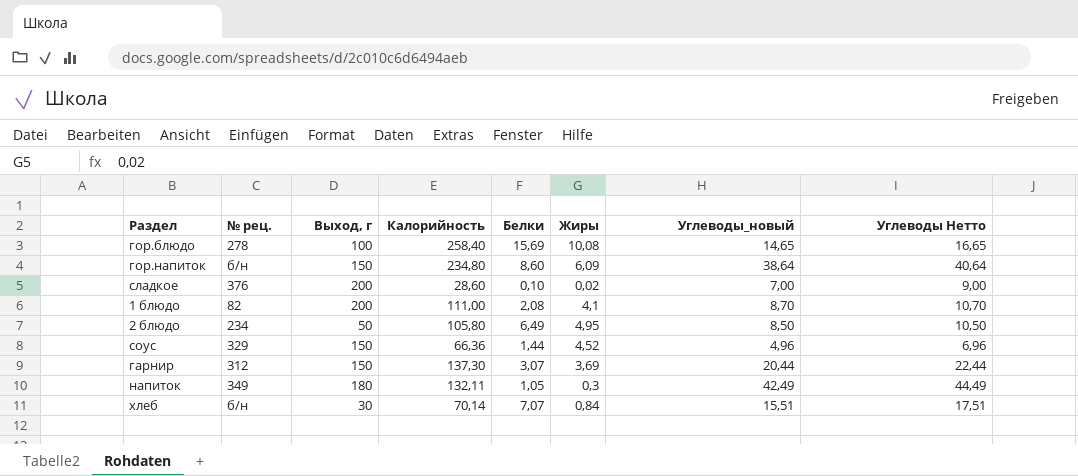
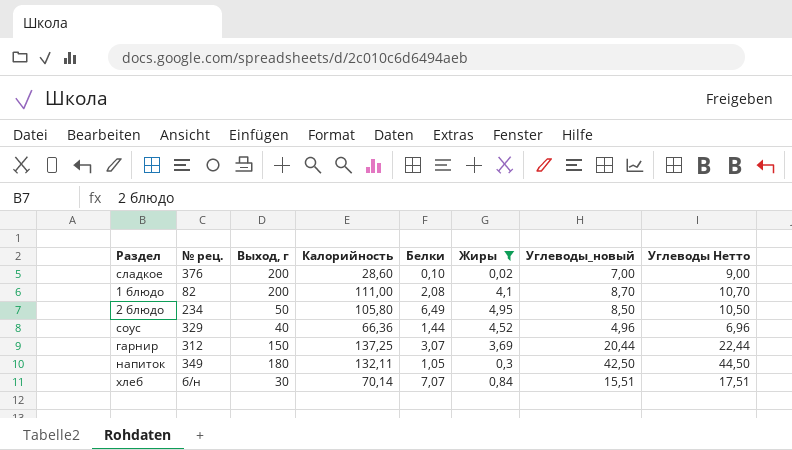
filter: none -> Жиры <= 4,95
соус | Выход, г: 150 -> 40
гарнир | Калорийность: 137,30 -> 137,25
напиток | Углеводы_новый: 42,49 -> 42,50
напиток | Углеводы Нетто: 44,49 -> 44,50

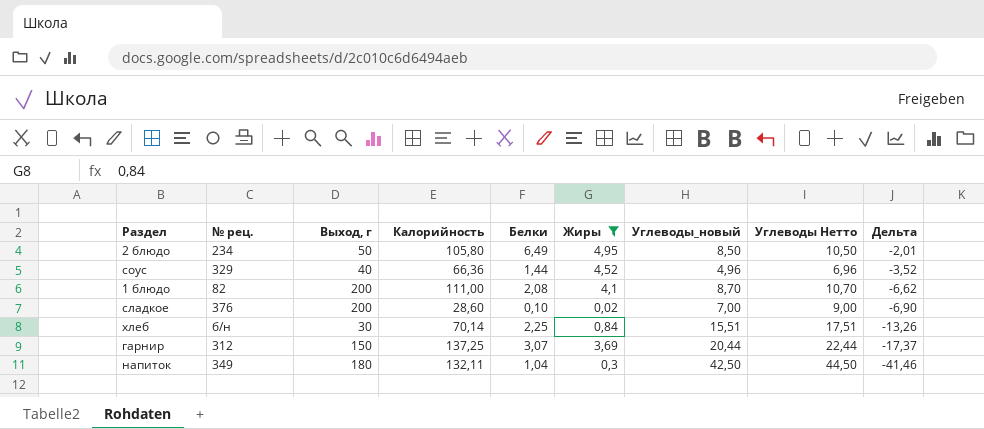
row order: none -> Дельта descending
column Дельта | formula: none -> [Белки] - [Углеводы_новый]
хлеб | Белки: 7,07 -> 2,25
напиток | Белки: 1,05 -> 1,04

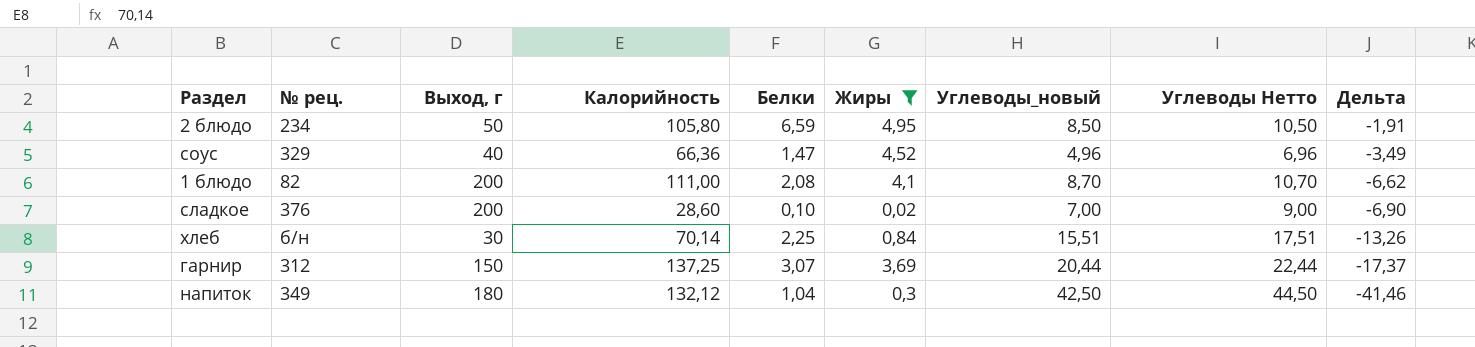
2 блюдо | Белки: 6,49 -> 6,59
2 блюдо | Дельта: -2,01 -> -1,91
соус | Белки: 1,44 -> 1,47
соус | Дельта: -3,52 -> -3,49
напиток | Калорийность: 132,11 -> 132,12

